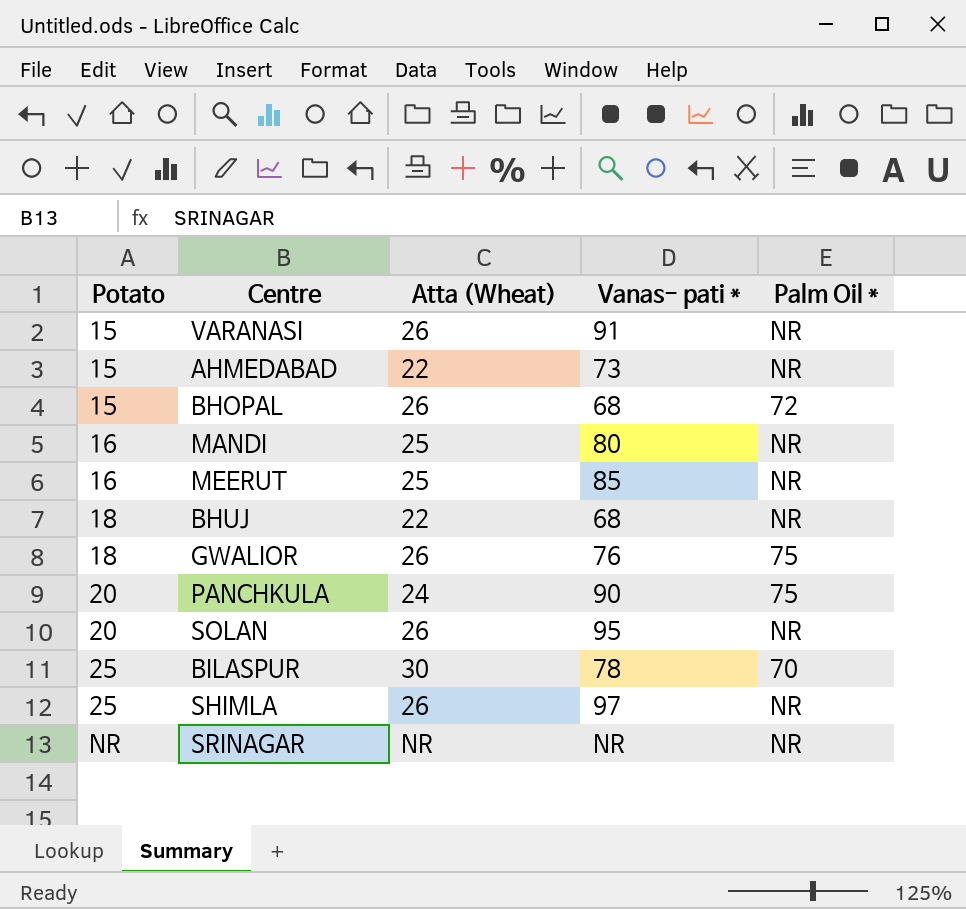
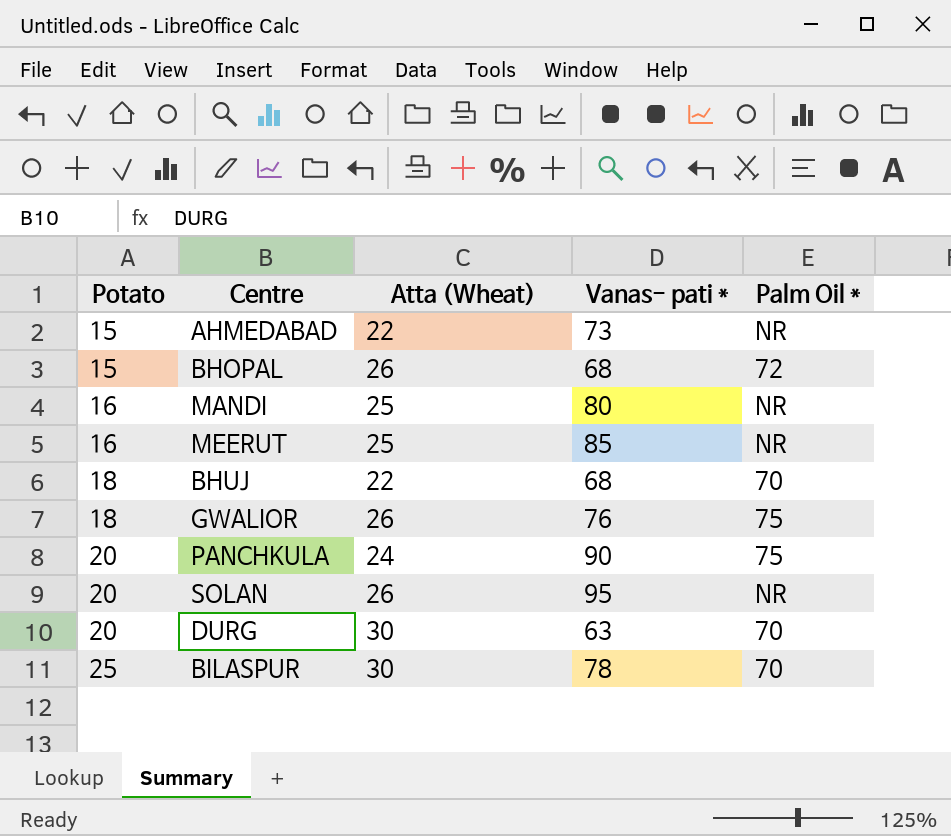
row VARANASI: 15 | 26 | 91 | NR -> none
row SHIMLA: 25 | 26 | 97 | NR -> none
row SRINAGAR: NR | NR | NR | NR -> none
BHUJ | Palm Oil *: NR -> 70
row DURG: none -> 20 | 30 | 63 | 70

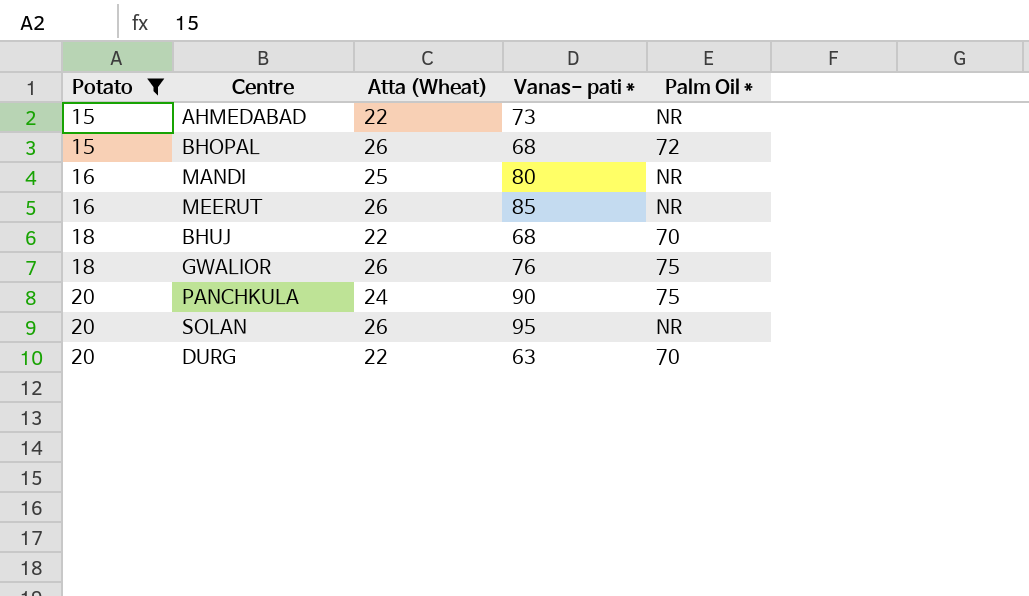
filter: none -> Potato != 25
MEERUT | Atta (Wheat): 25 -> 26
DURG | Atta (Wheat): 30 -> 22

